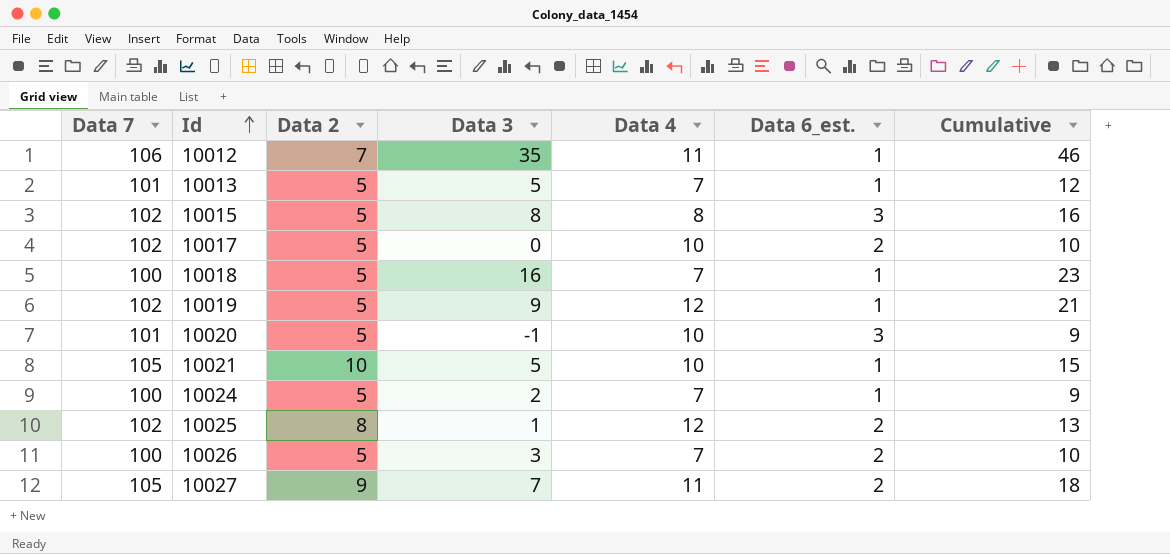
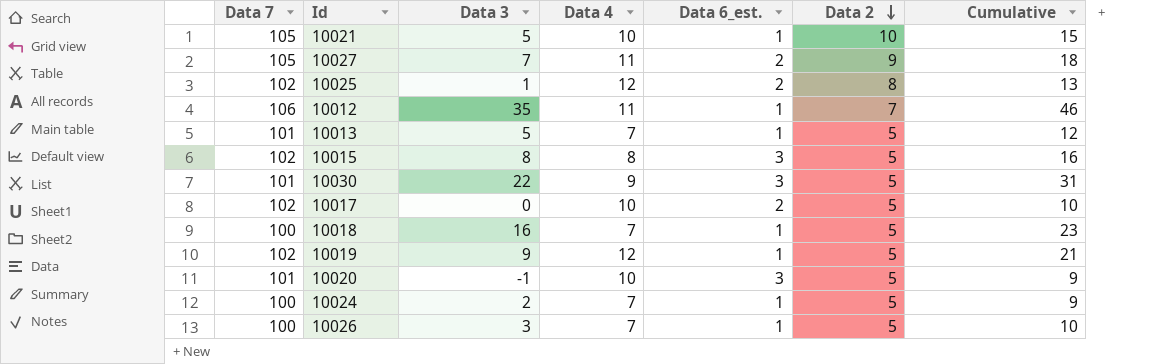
row order: Id ascending -> Data 2 descending
column Data 2 | position: 3 -> 6
row 10030: none -> 101 | 22 | 9 | 3 | 5 | 31
10026 | Data 6_est.: 2 -> 1

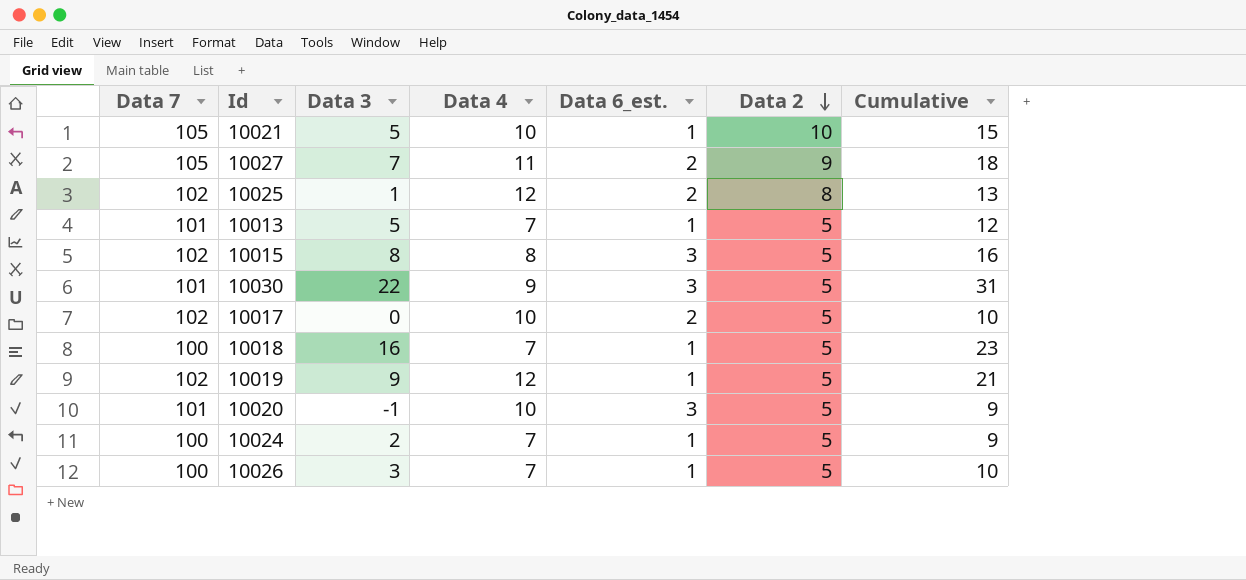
row 10012: 106 | 35 | 11 | 1 | 7 | 46 -> none

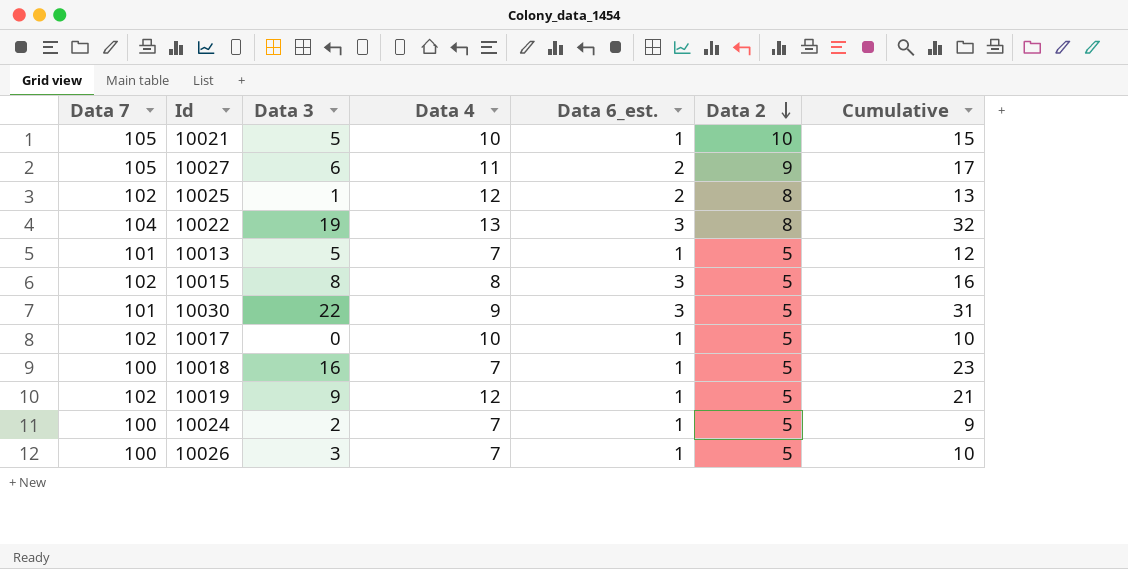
row 10020: 101 | -1 | 10 | 3 | 5 | 9 -> none
10027 | Data 3: 7 -> 6
10027 | Cumulative: 18 -> 17
row 10022: none -> 104 | 19 | 13 | 3 | 8 | 32
10017 | Data 6_est.: 2 -> 1

